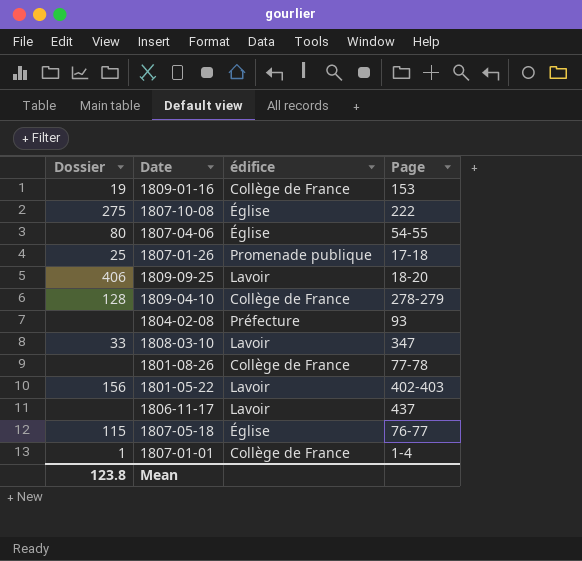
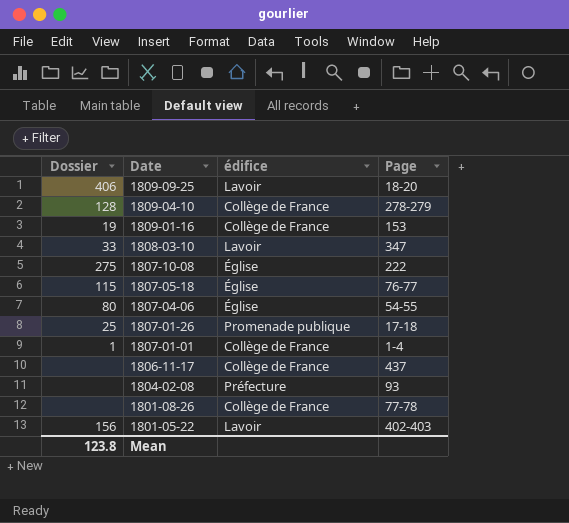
row order: none -> Date descending
1806-11-17 | édifice: Lavoir -> Collège de France

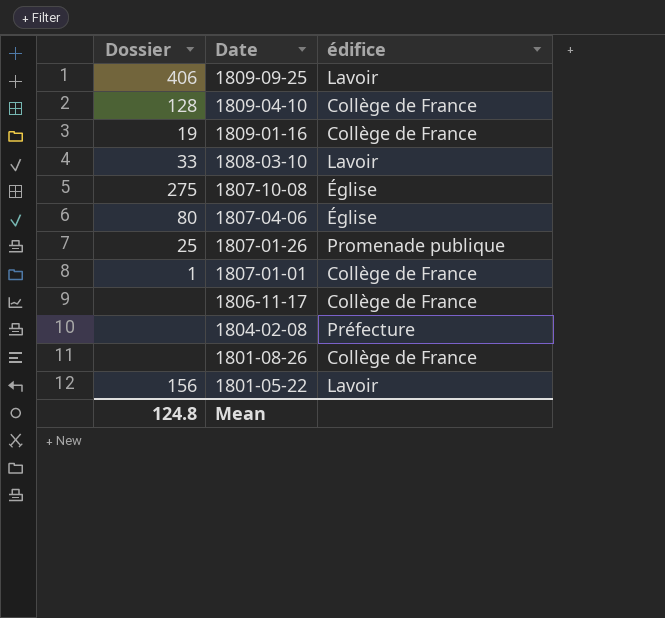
column Page | position: 4 -> none
row 1807-05-18: 115 | Église | 76-77 -> none
Mean | Dossier: 123.8 -> 124.8

